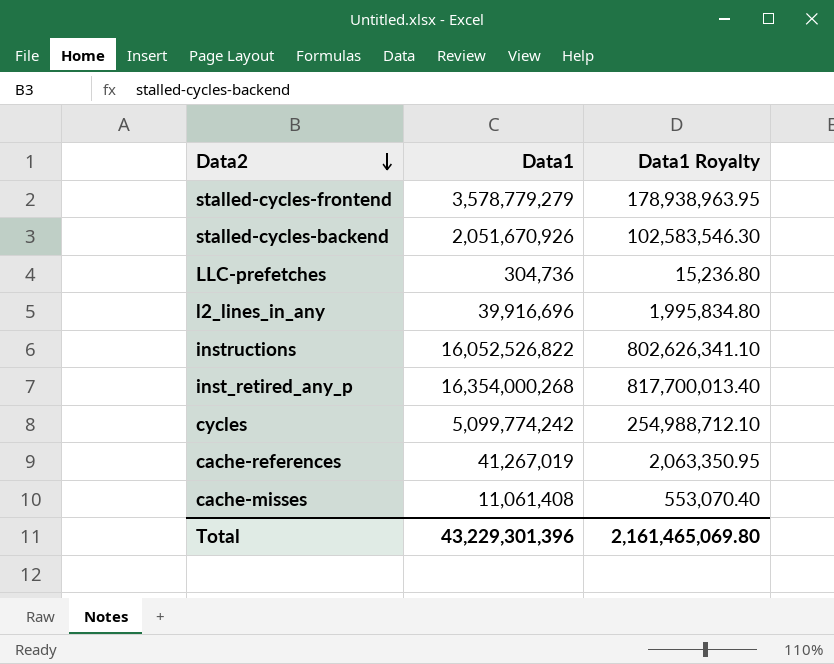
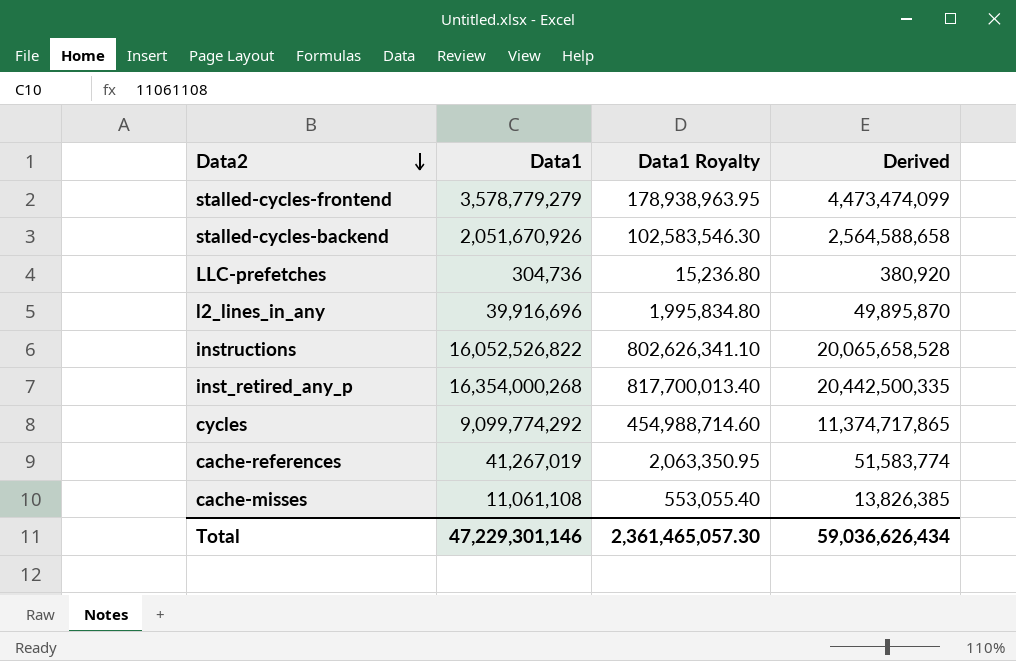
column Derived | formula: none -> [Data1] * 1.25
cycles | Data1: 5,099,774,242 -> 9,099,774,292
cycles | Data1 Royalty: 254,988,712.10 -> 454,988,714.60
cache-misses | Data1: 11,061,408 -> 11,061,108
cache-misses | Data1 Royalty: 553,070.40 -> 553,055.40
Total | Data1: 43,229,301,396 -> 47,229,301,146
Total | Data1 Royalty: 2,161,465,069.80 -> 2,361,465,057.30

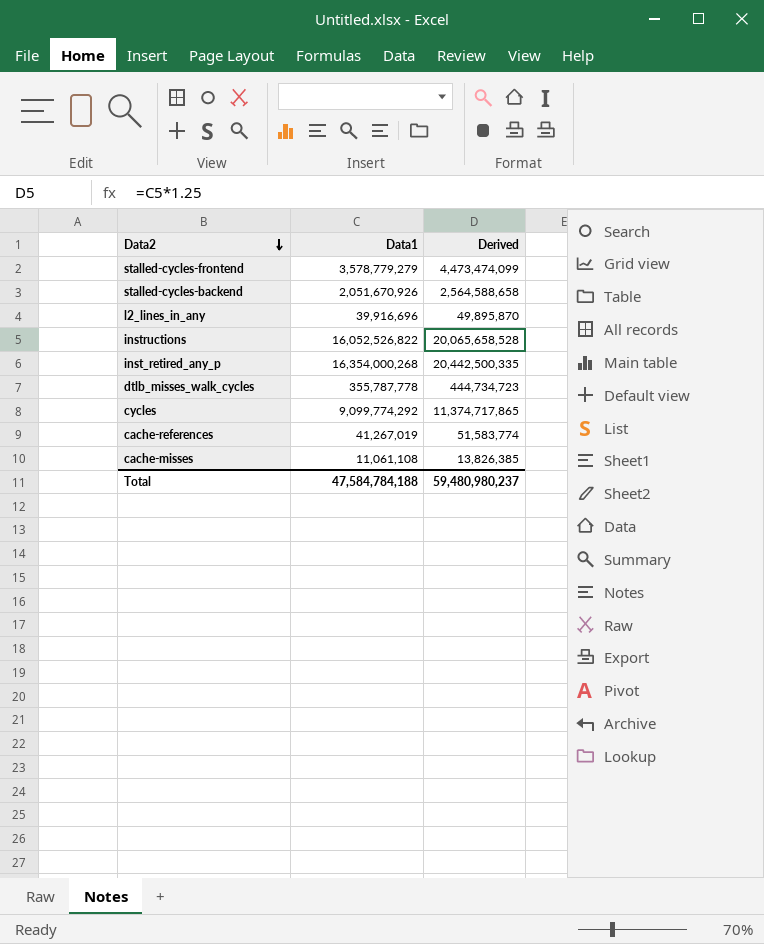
column Data1 Royalty | formula: [Data1] * 0.05 -> none
row LLC-prefetches: 304,736 | 15,236.80 | 380,920 -> none
row dtlb_misses_walk_cycles: none -> 355,787,778 | 444,734,723
Total | Data1: 47,229,301,146 -> 47,584,784,188
Total | Derived: 59,036,626,434 -> 59,480,980,237

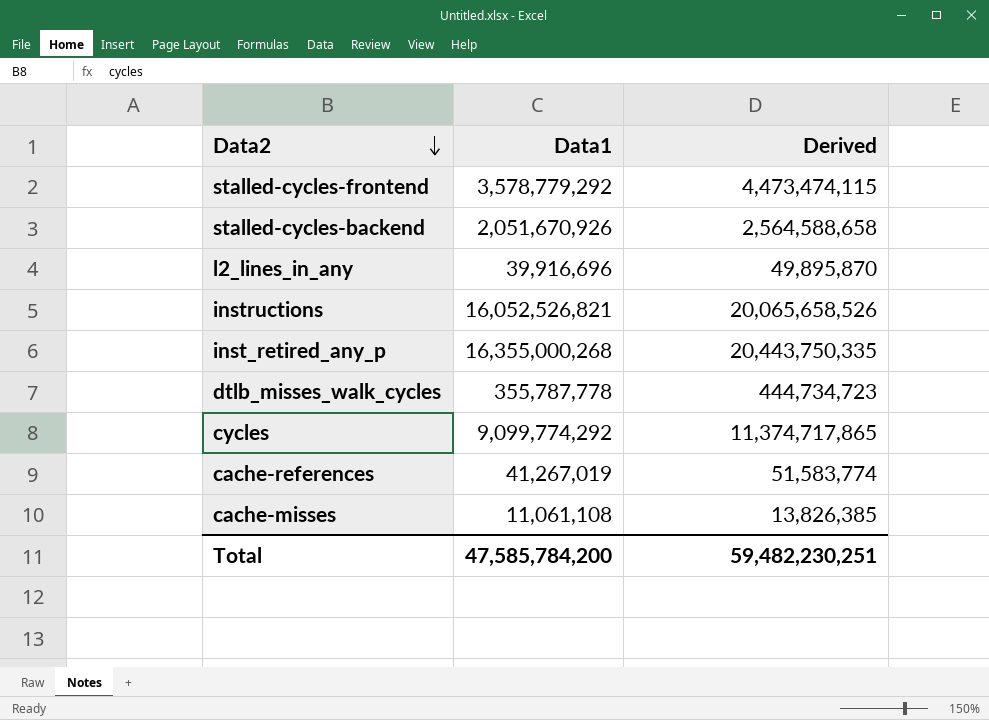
stalled-cycles-frontend | Data1: 3,578,779,279 -> 3,578,779,292
stalled-cycles-frontend | Derived: 4,473,474,099 -> 4,473,474,115
instructions | Data1: 16,052,526,822 -> 16,052,526,821
instructions | Derived: 20,065,658,528 -> 20,065,658,526
inst_retired_any_p | Data1: 16,354,000,268 -> 16,355,000,268
inst_retired_any_p | Derived: 20,442,500,335 -> 20,443,750,335
Total | Data1: 47,584,784,188 -> 47,585,784,200
Total | Derived: 59,480,980,237 -> 59,482,230,251

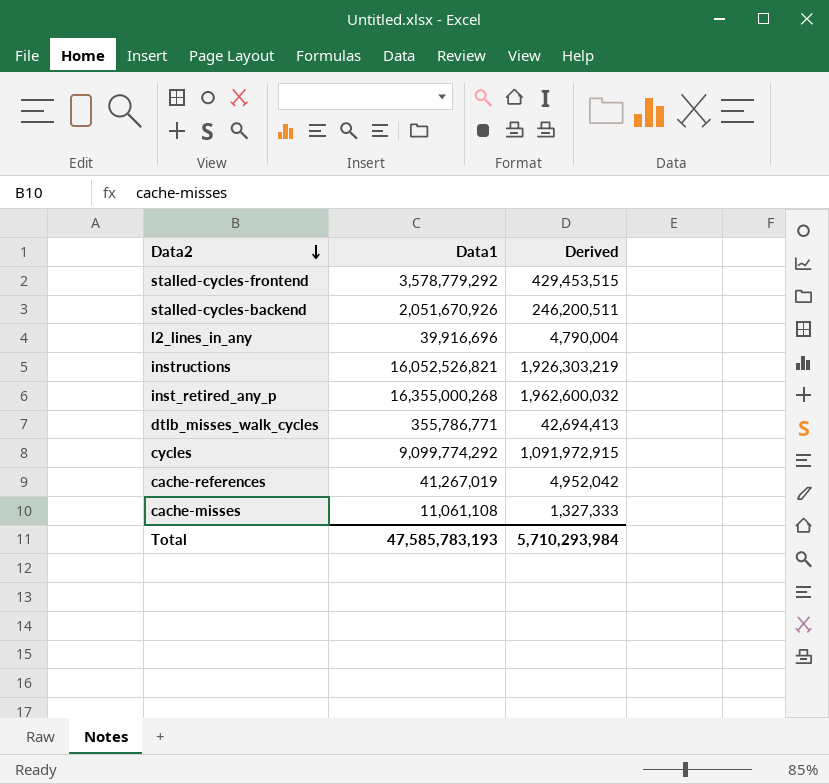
column Derived | formula: [Data1] * 1.25 -> [Data1] * 0.12
dtlb_misses_walk_cycles | Data1: 355,787,778 -> 355,786,771
Total | Data1: 47,585,784,200 -> 47,585,783,193
Total | Derived: 59,482,230,251 -> 5,710,293,984

